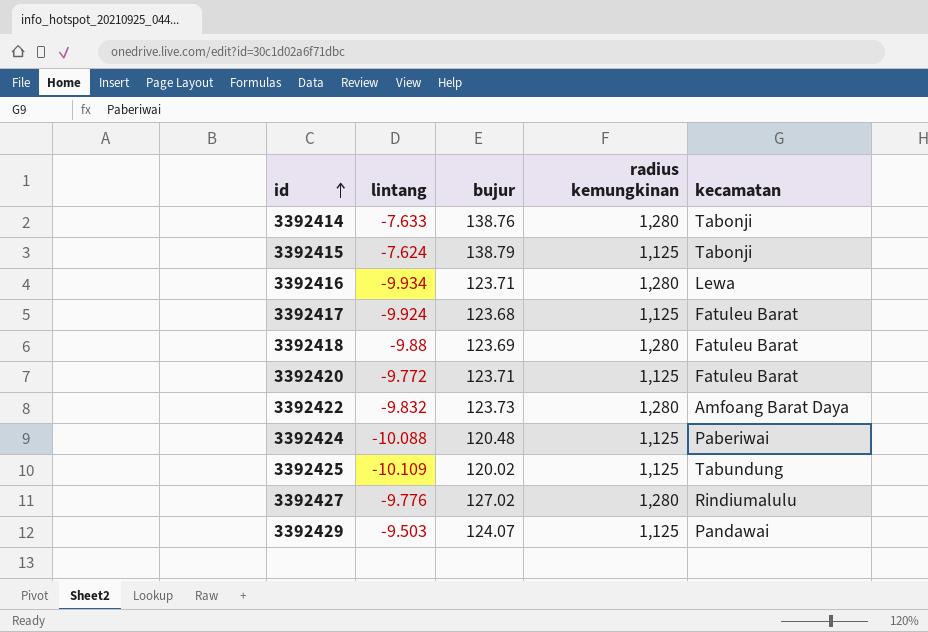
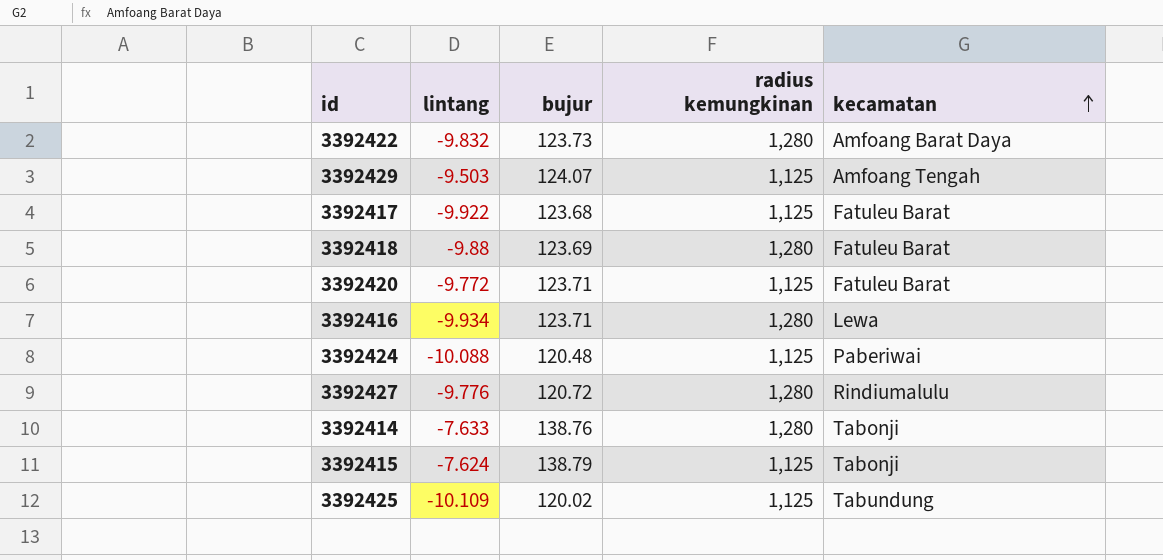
row order: id ascending -> kecamatan ascending
3392429 | kecamatan: Pandawai -> Amfoang Tengah
3392417 | lintang: -9.924 -> -9.922
3392427 | bujur: 127.02 -> 120.72

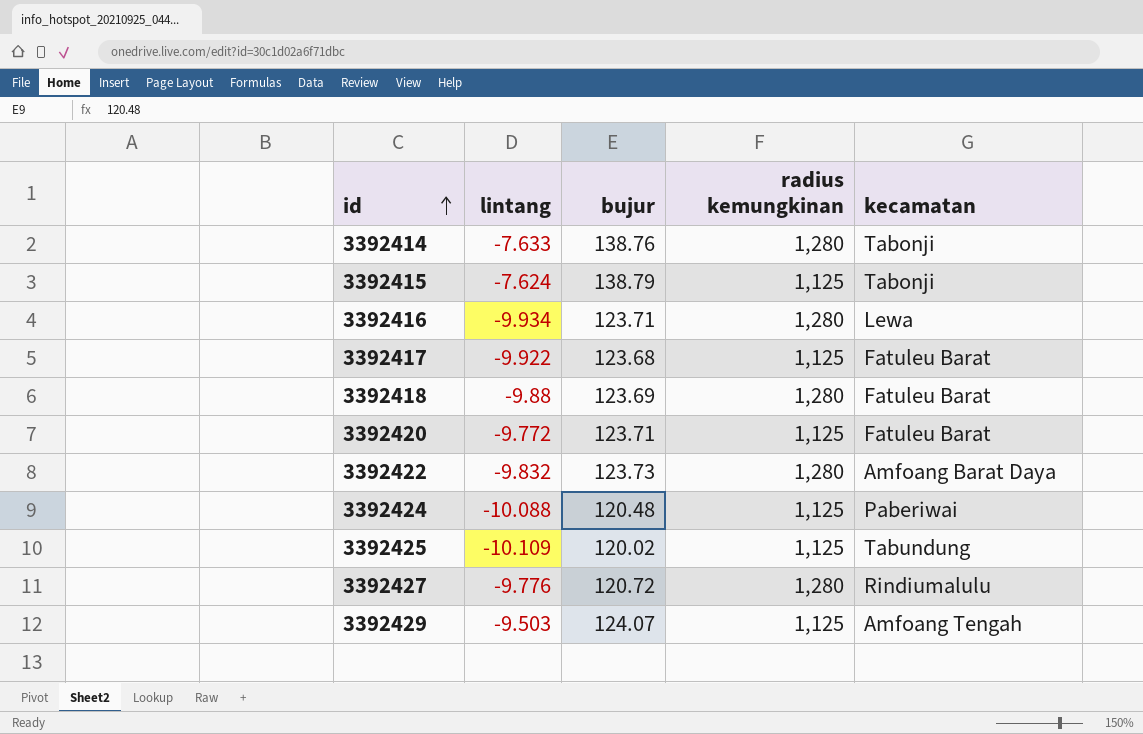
row order: kecamatan ascending -> id ascending

